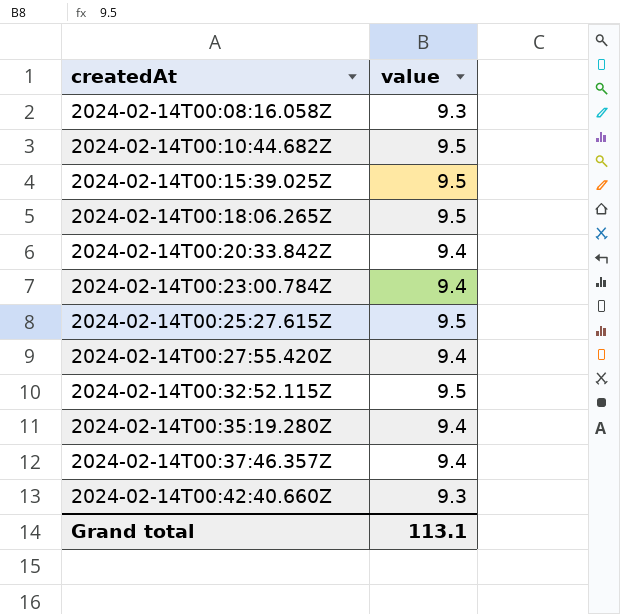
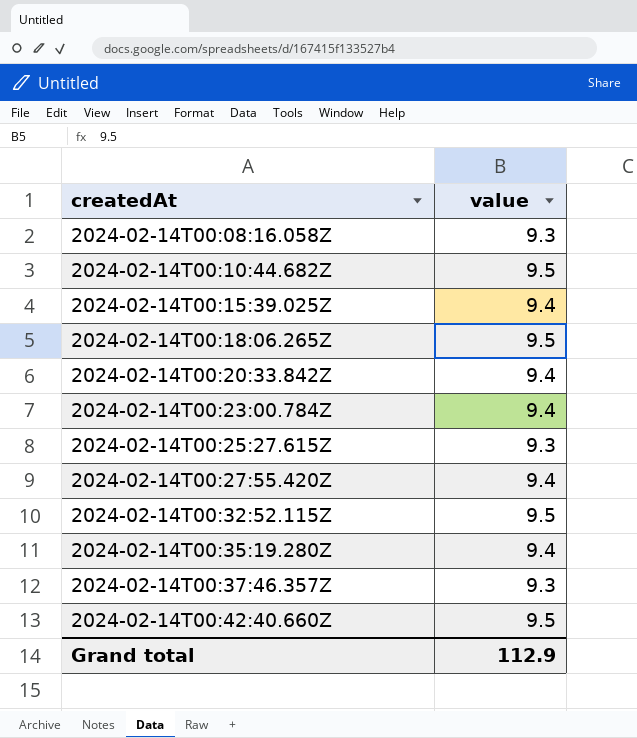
2024-02-14T00:15:39.025Z | value: 9.5 -> 9.4
2024-02-14T00:25:27.615Z | value: 9.5 -> 9.3
2024-02-14T00:37:46.357Z | value: 9.4 -> 9.3
2024-02-14T00:42:40.660Z | value: 9.3 -> 9.5
Grand total | value: 113.1 -> 112.9

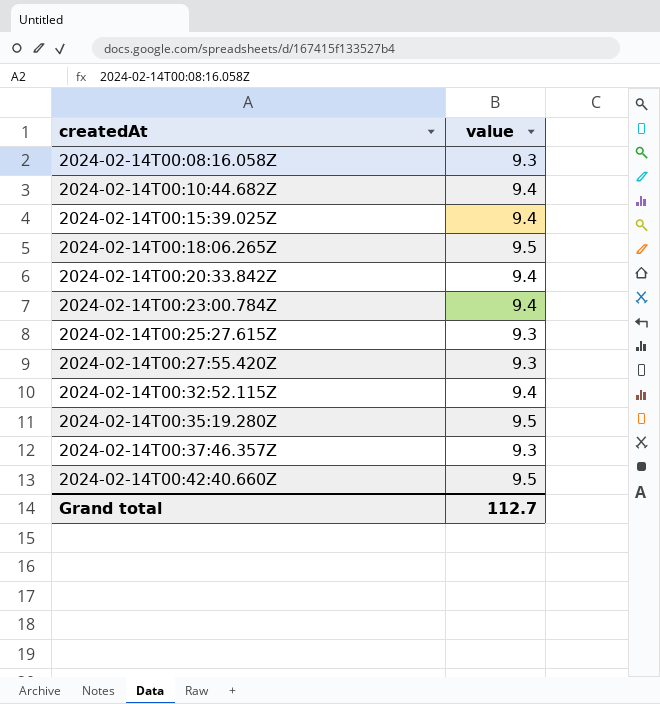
2024-02-14T00:10:44.682Z | value: 9.5 -> 9.4
2024-02-14T00:27:55.420Z | value: 9.4 -> 9.3
2024-02-14T00:32:52.115Z | value: 9.5 -> 9.4
2024-02-14T00:35:19.280Z | value: 9.4 -> 9.5
Grand total | value: 112.9 -> 112.7

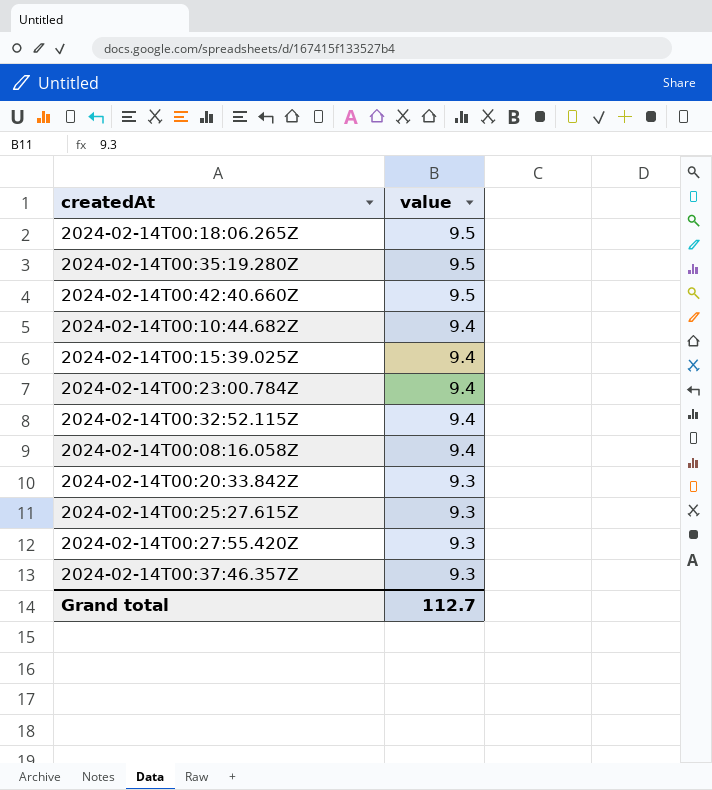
row order: createdAt ascending -> value descending
2024-02-14T00:08:16.058Z | value: 9.3 -> 9.4
2024-02-14T00:20:33.842Z | value: 9.4 -> 9.3

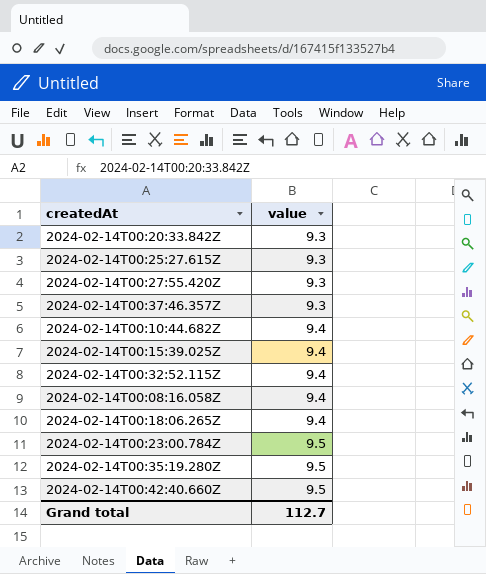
row order: value descending -> value ascending
2024-02-14T00:18:06.265Z | value: 9.5 -> 9.4
2024-02-14T00:23:00.784Z | value: 9.4 -> 9.5

